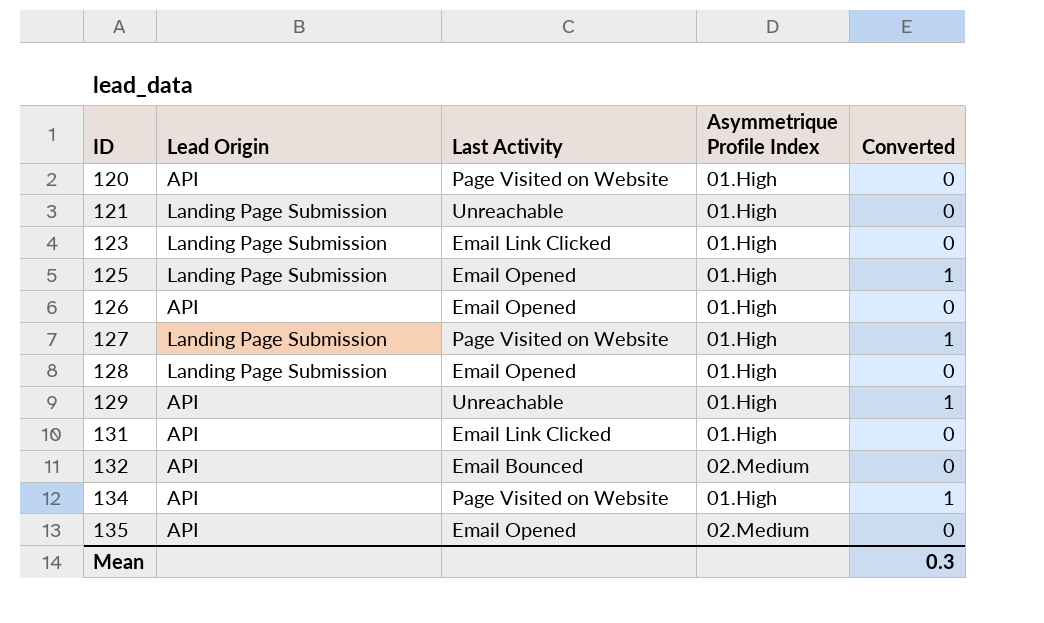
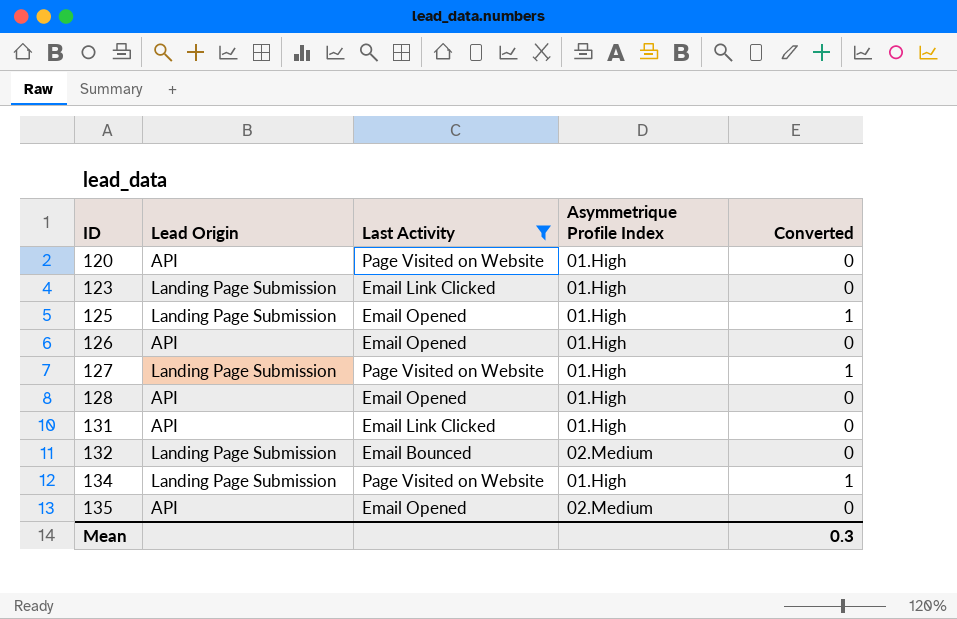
filter: none -> Last Activity != Unreachable
128 | Lead Origin: Landing Page Submission -> API
132 | Lead Origin: API -> Landing Page Submission
134 | Lead Origin: API -> Landing Page Submission

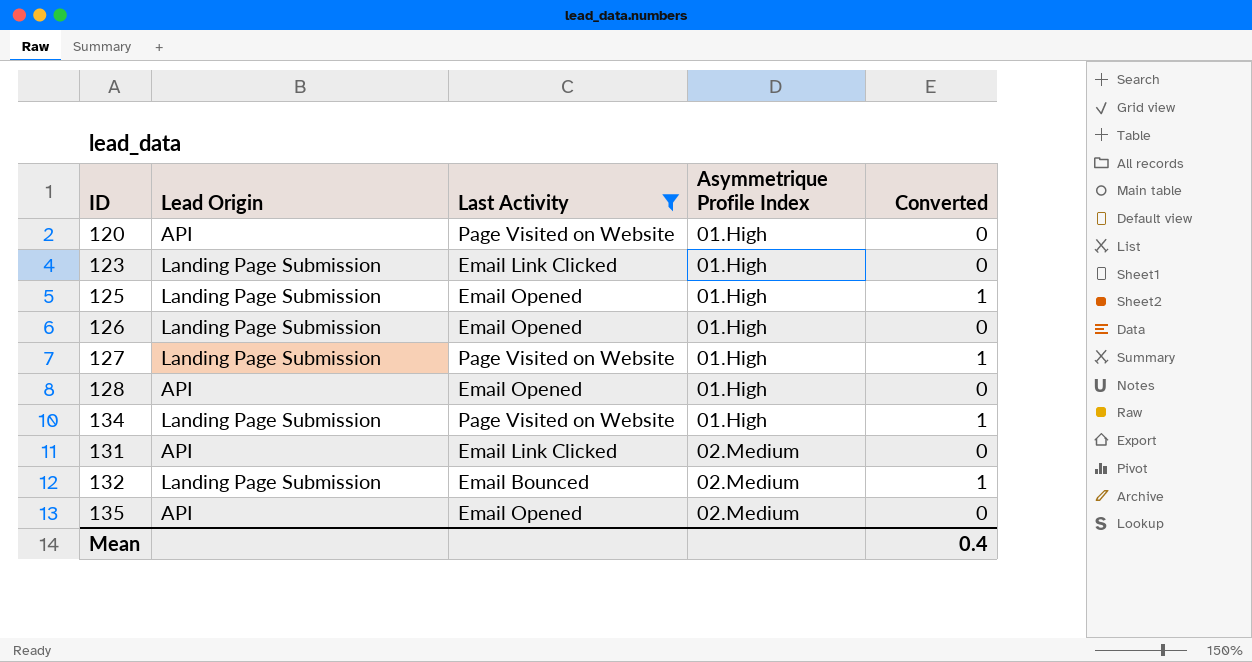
row order: ID ascending -> Asymmetrique Profile Index ascending
126 | Lead Origin: API -> Landing Page Submission
131 | Asymmetrique Profile Index: 01.High -> 02.Medium
132 | Converted: 0 -> 1
Mean | Converted: 0.3 -> 0.4

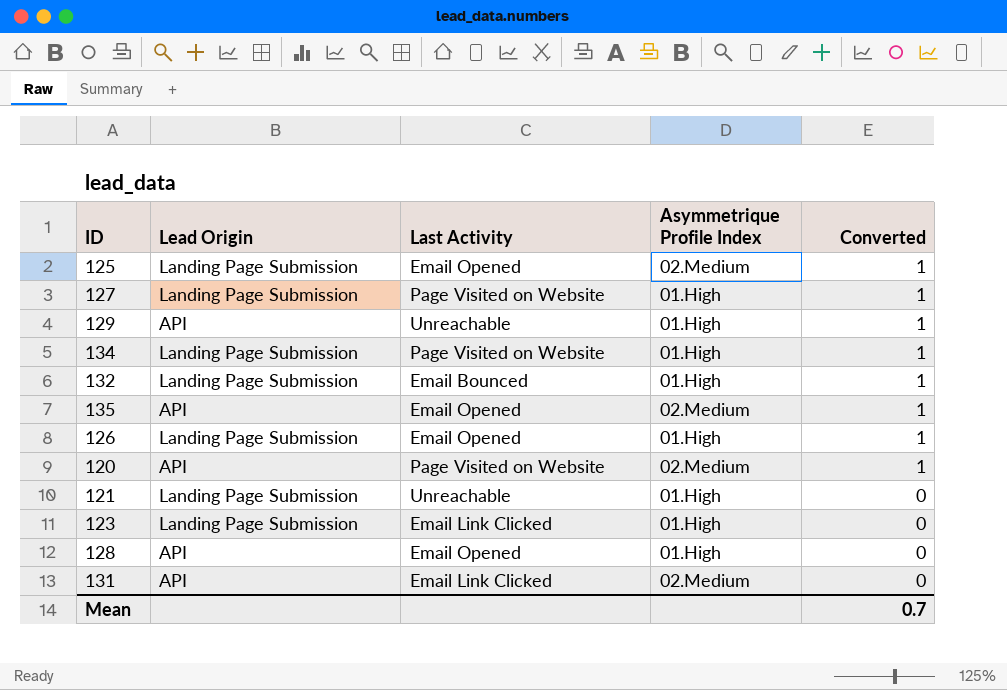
filter: Last Activity != Unreachable -> none
row order: Asymmetrique Profile Index ascending -> Converted descending
125 | Asymmetrique Profile Index: 01.High -> 02.Medium
132 | Asymmetrique Profile Index: 02.Medium -> 01.High
135 | Converted: 0 -> 1
126 | Converted: 0 -> 1
120 | Asymmetrique Profile Index: 01.High -> 02.Medium
120 | Converted: 0 -> 1
Mean | Converted: 0.4 -> 0.7

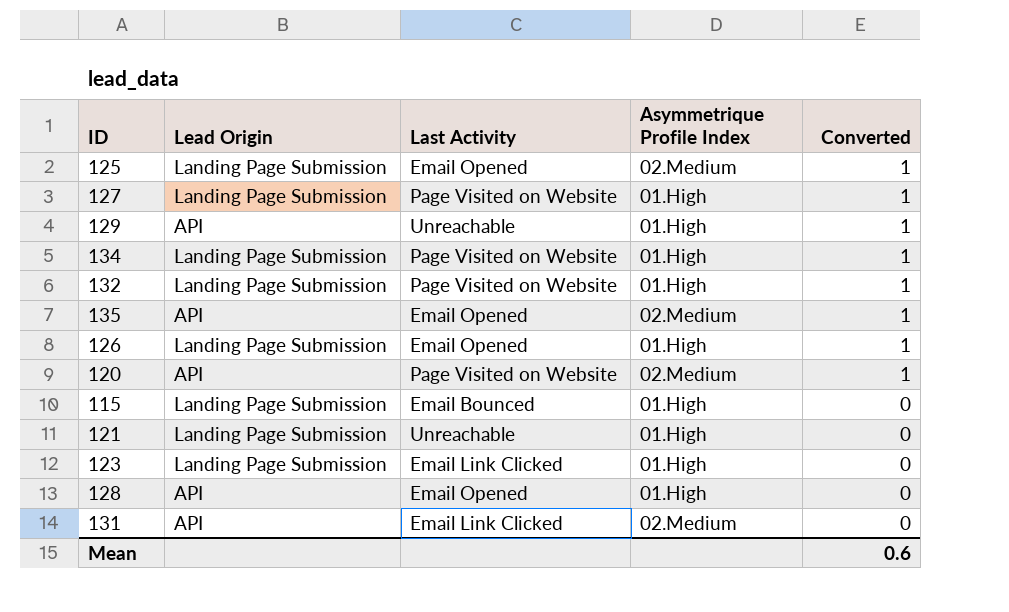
132 | Last Activity: Email Bounced -> Page Visited on Website
row 115: none -> Landing Page Submission | Email Bounced | 01.High | 0
Mean | Converted: 0.7 -> 0.6

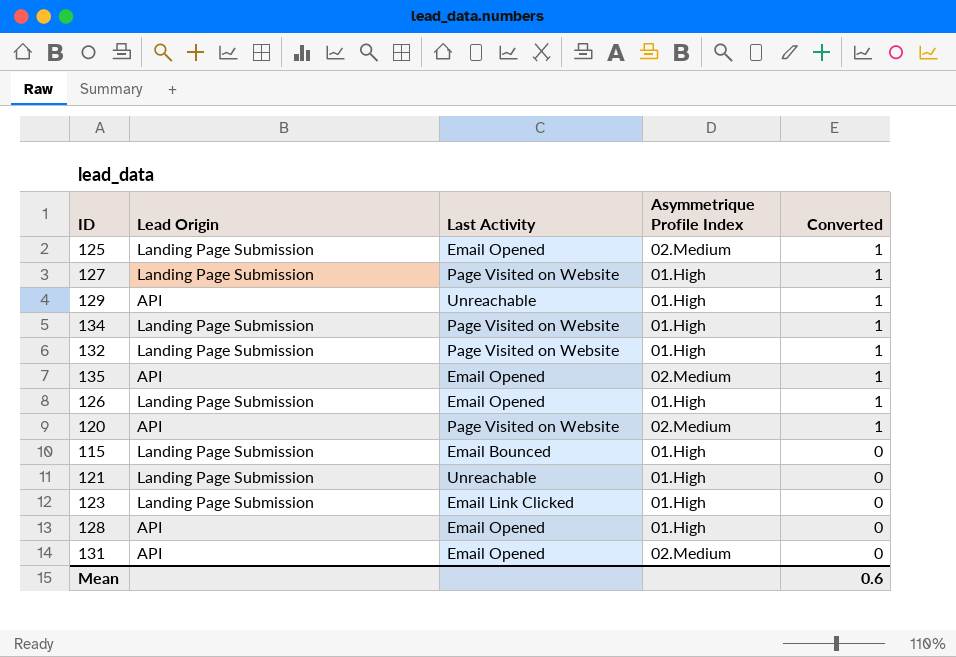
131 | Last Activity: Email Link Clicked -> Email Opened

